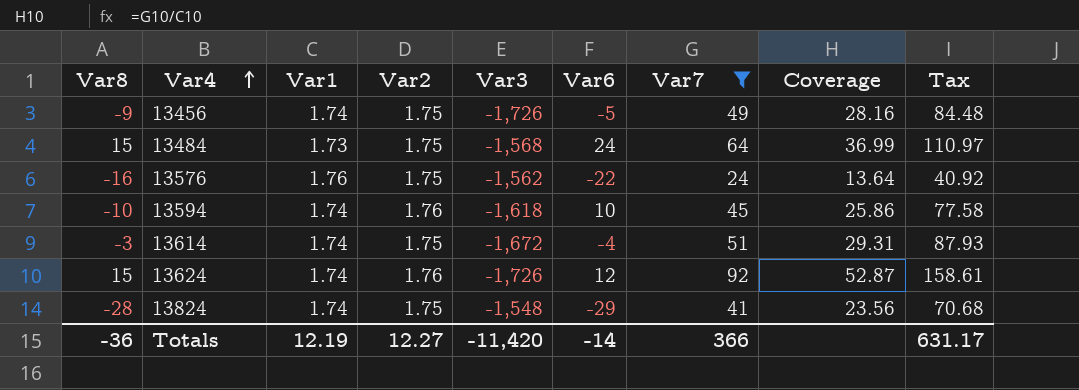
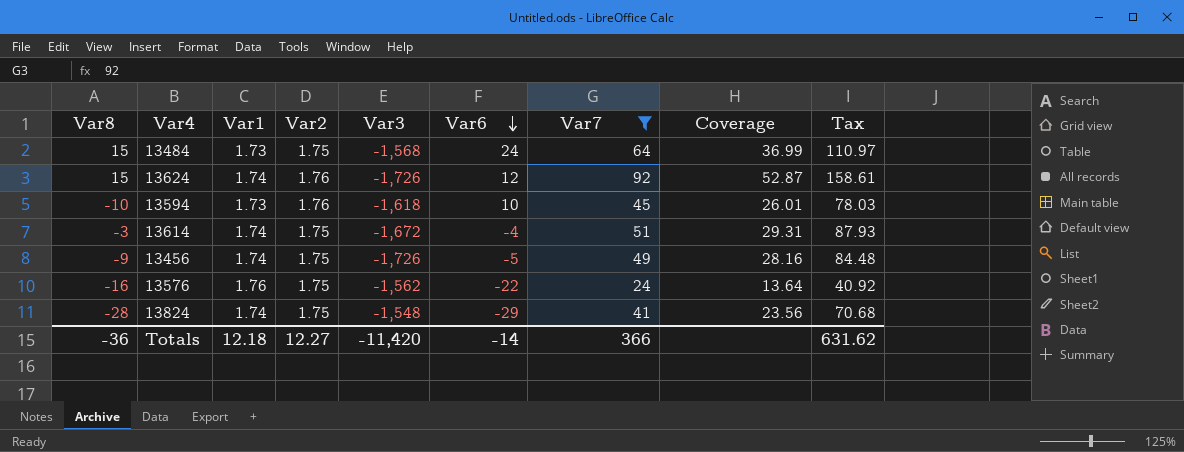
row order: Var4 ascending -> Var6 descending
13594 | Var1: 1.74 -> 1.73
13594 | Coverage: 25.86 -> 26.01
13594 | Tax: 77.58 -> 78.03
Totals | Var1: 12.19 -> 12.18
Totals | Tax: 631.17 -> 631.62

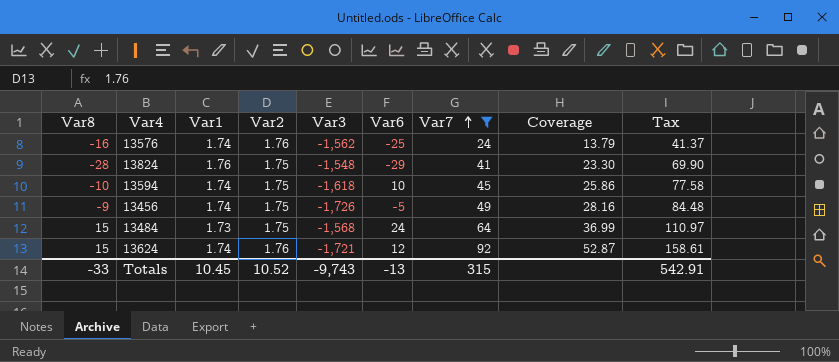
row order: Var6 descending -> Var7 ascending
row 13614: -3 | 1.74 | 1.75 | -1,672 | -4 | 51 | 29.31 | 87.93 -> none
13576 | Var1: 1.76 -> 1.74
13576 | Var2: 1.75 -> 1.76
13576 | Var6: -22 -> -25
13576 | Coverage: 13.64 -> 13.79
13576 | Tax: 40.92 -> 41.37
13824 | Var1: 1.74 -> 1.76
13824 | Coverage: 23.56 -> 23.30
13824 | Tax: 70.68 -> 69.90
13594 | Var1: 1.73 -> 1.74
13594 | Var2: 1.76 -> 1.75
13594 | Coverage: 26.01 -> 25.86
13594 | Tax: 78.03 -> 77.58
13624 | Var3: -1,726 -> -1,721
Totals | Var8: -36 -> -33
Totals | Var1: 12.18 -> 10.45
Totals | Var2: 12.27 -> 10.52
Totals | Var3: -11,420 -> -9,743
Totals | Var6: -14 -> -13
Totals | Var7: 366 -> 315
Totals | Tax: 631.62 -> 542.91

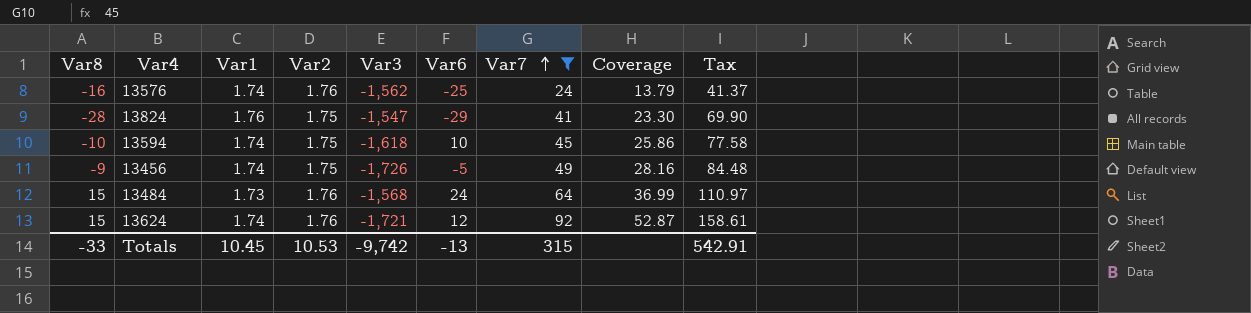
13824 | Var3: -1,548 -> -1,547
13484 | Var2: 1.75 -> 1.76
Totals | Var2: 10.52 -> 10.53
Totals | Var3: -9,743 -> -9,742

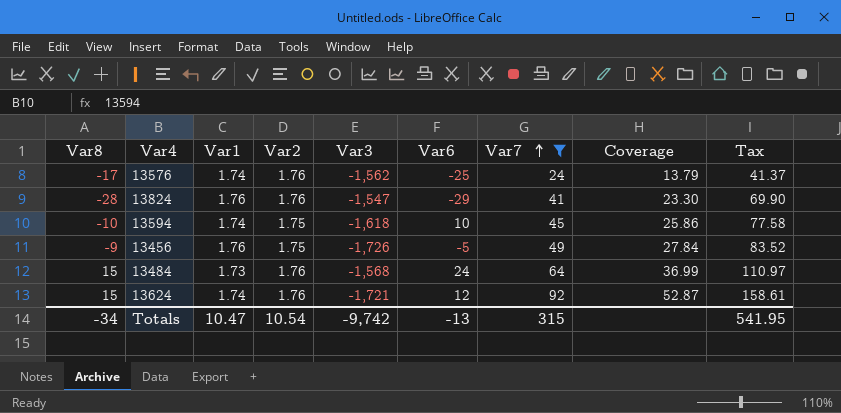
13576 | Var8: -16 -> -17
13824 | Var2: 1.75 -> 1.76
13456 | Var1: 1.74 -> 1.76
13456 | Coverage: 28.16 -> 27.84
13456 | Tax: 84.48 -> 83.52
Totals | Var8: -33 -> -34
Totals | Var1: 10.45 -> 10.47
Totals | Var2: 10.53 -> 10.54
Totals | Tax: 542.91 -> 541.95

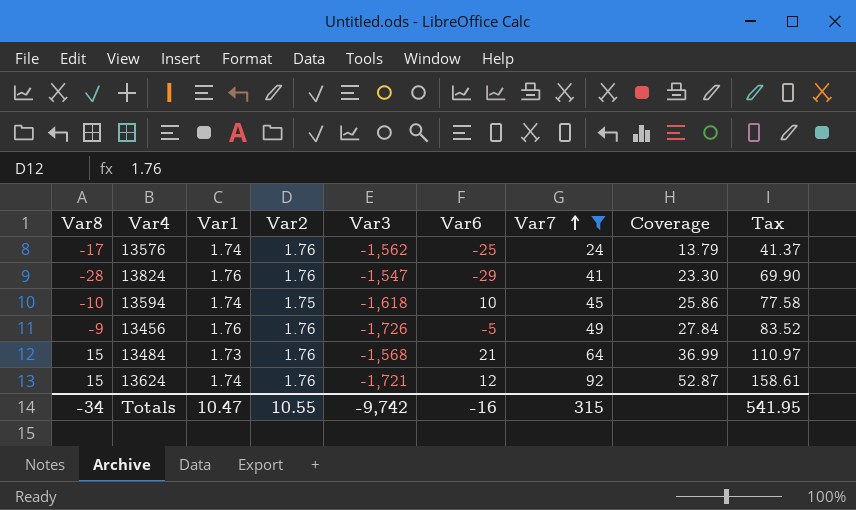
13456 | Var2: 1.75 -> 1.76
13484 | Var6: 24 -> 21
Totals | Var2: 10.54 -> 10.55
Totals | Var6: -13 -> -16

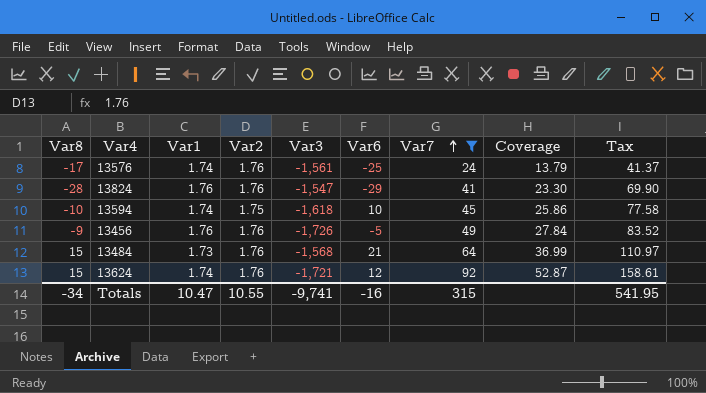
13576 | Var3: -1,562 -> -1,561
Totals | Var3: -9,742 -> -9,741

